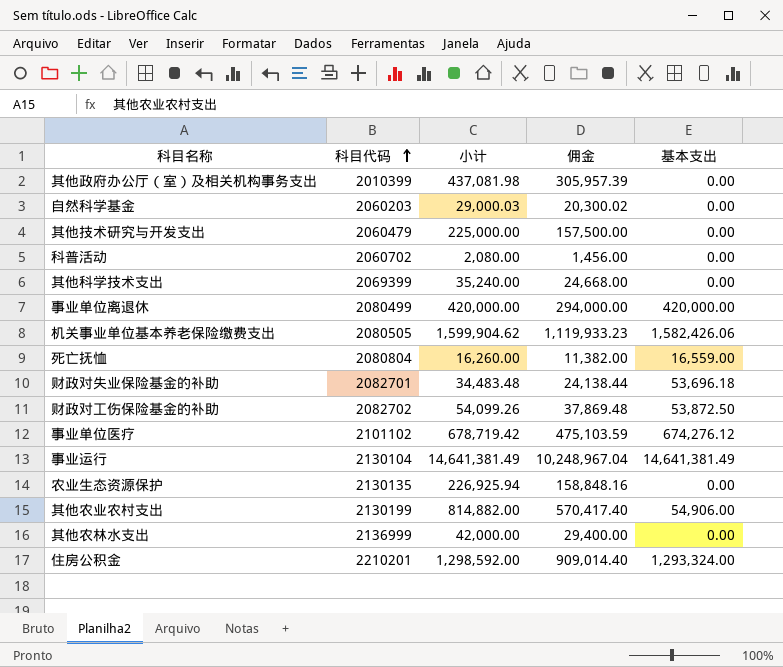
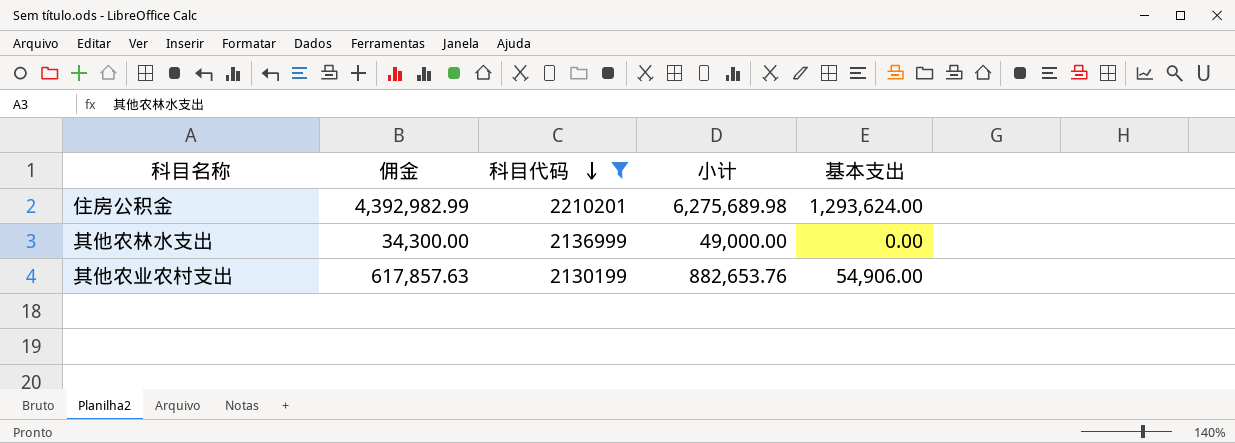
filter: none -> 科目代码 >= 2130199
row order: 科目代码 ascending -> 科目代码 descending
column 佣金 | position: 4 -> 2
住房公积金 | 佣金: 909,014.40 -> 4,392,982.99
住房公积金 | 小计: 1,298,592.00 -> 6,275,689.98
住房公积金 | 基本支出: 1,293,324.00 -> 1,293,624.00
其他农林水支出 | 佣金: 29,400.00 -> 34,300.00
其他农林水支出 | 小计: 42,000.00 -> 49,000.00
其他农业农村支出 | 佣金: 570,417.40 -> 617,857.63
其他农业农村支出 | 小计: 814,882.00 -> 882,653.76

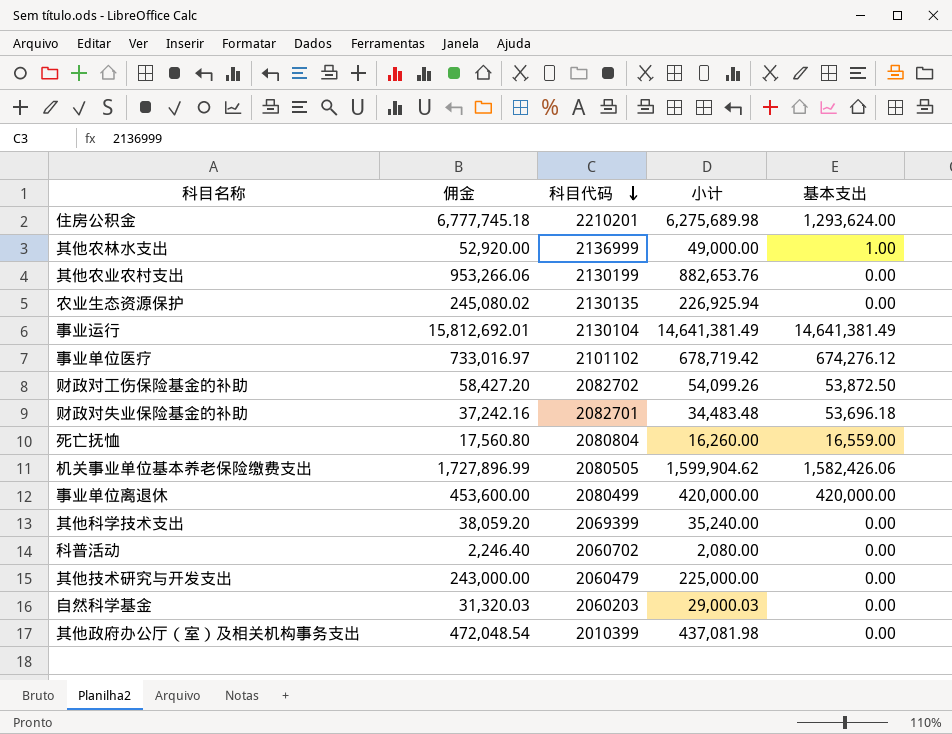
filter: 科目代码 >= 2130199 -> none
column 佣金 | formula: [小计] * 0.7 -> [小计] * 1.08
其他农林水支出 | 基本支出: 0.00 -> 1.00
其他农业农村支出 | 基本支出: 54,906.00 -> 0.00

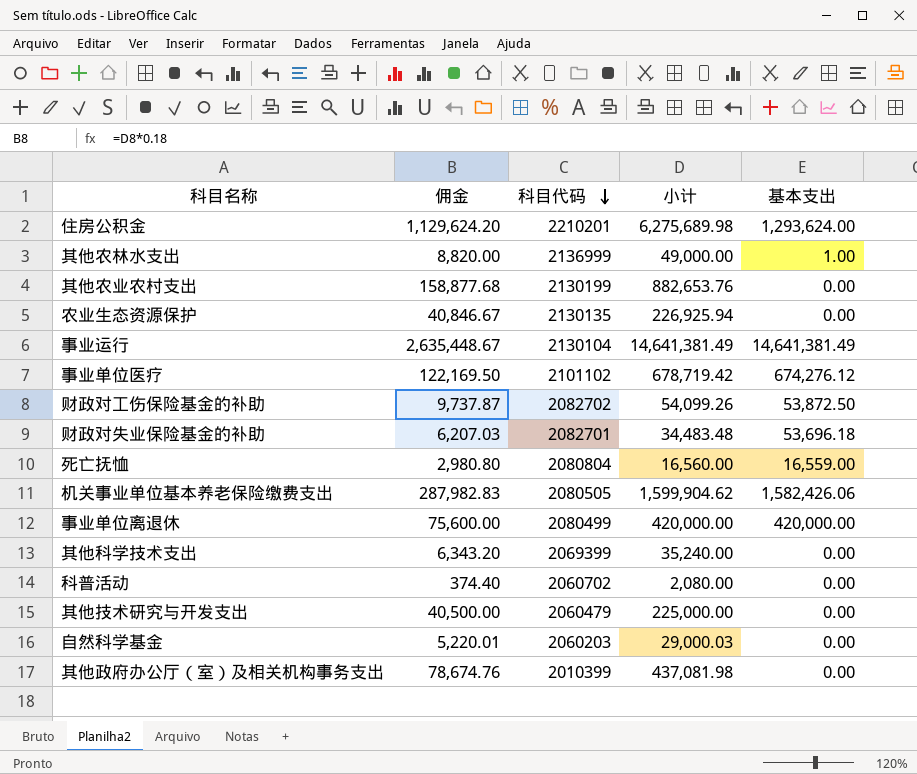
column 佣金 | formula: [小计] * 1.08 -> [小计] * 0.18
死亡抚恤 | 小计: 16,260.00 -> 16,560.00

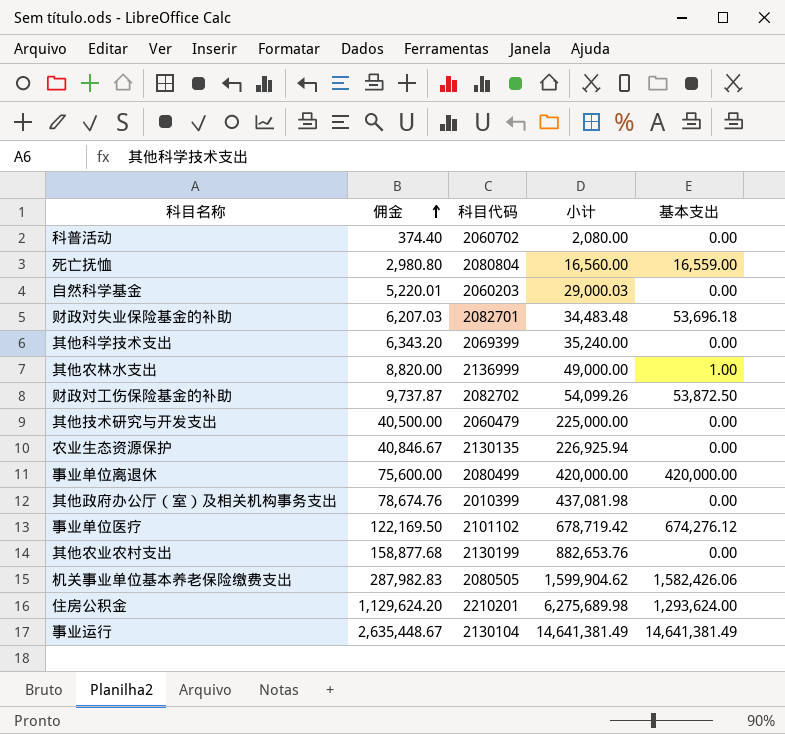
row order: 科目代码 descending -> 佣金 ascending

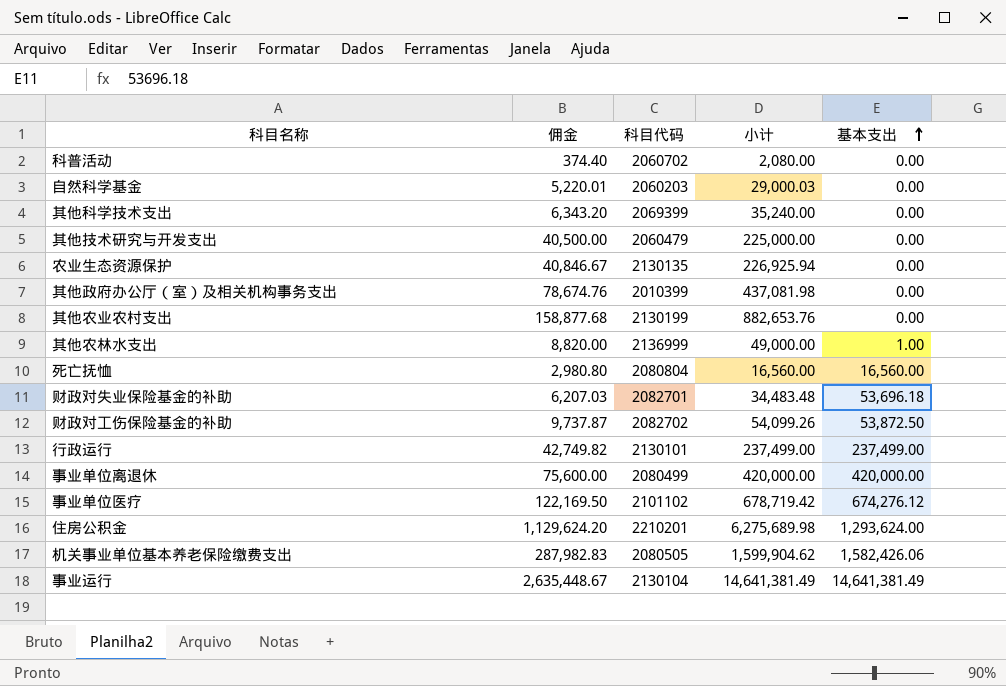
row order: 佣金 ascending -> 基本支出 ascending
死亡抚恤 | 基本支出: 16,559.00 -> 16,560.00
row 行政运行: none -> 42,749.82 | 2130101 | 237,499.00 | 237,499.00

